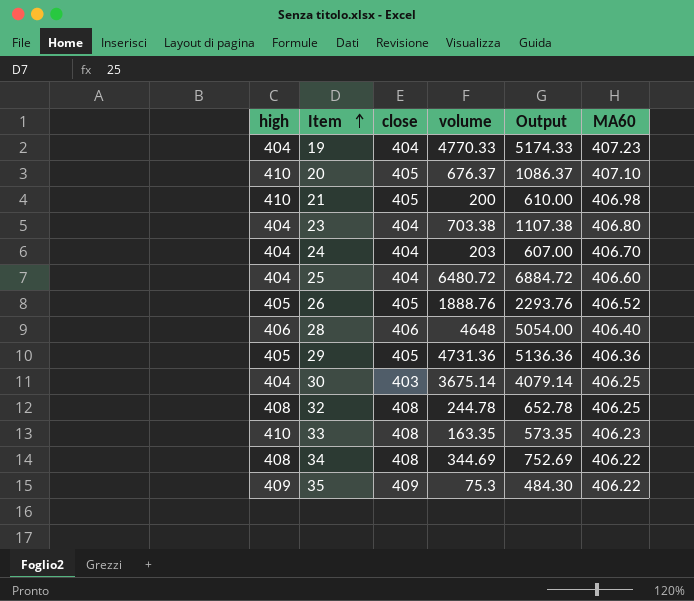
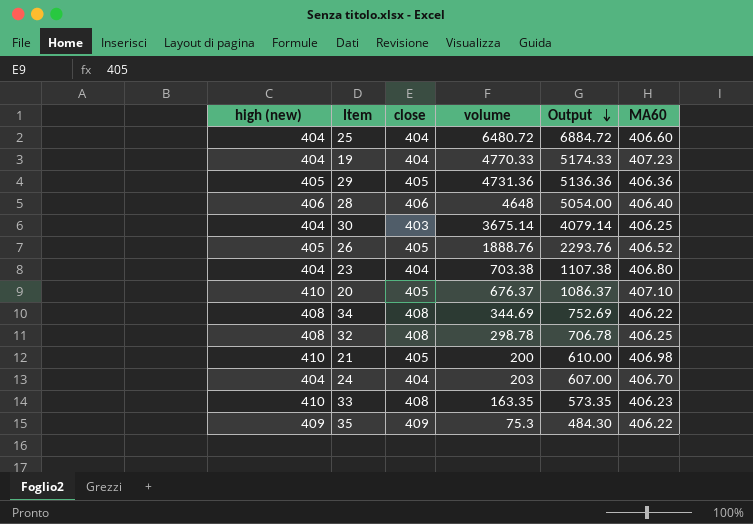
row order: Item ascending -> Output descending
column name: high -> high (new)
32 | volume: 244.78 -> 298.78
32 | Output: 652.78 -> 706.78

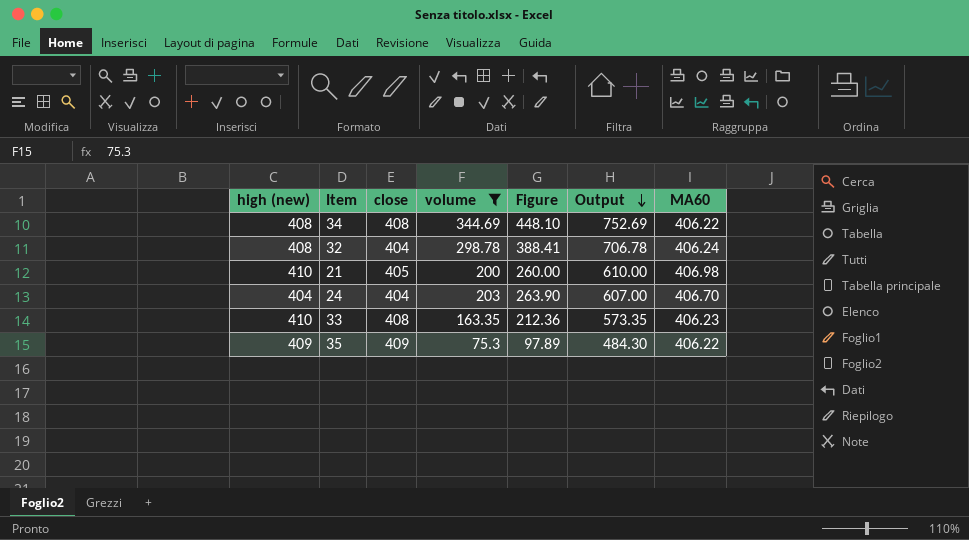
filter: none -> volume <= 344.69
column Figure | formula: none -> [volume] * 1.3
32 | close: 408 -> 404
32 | MA60: 406.25 -> 406.24

